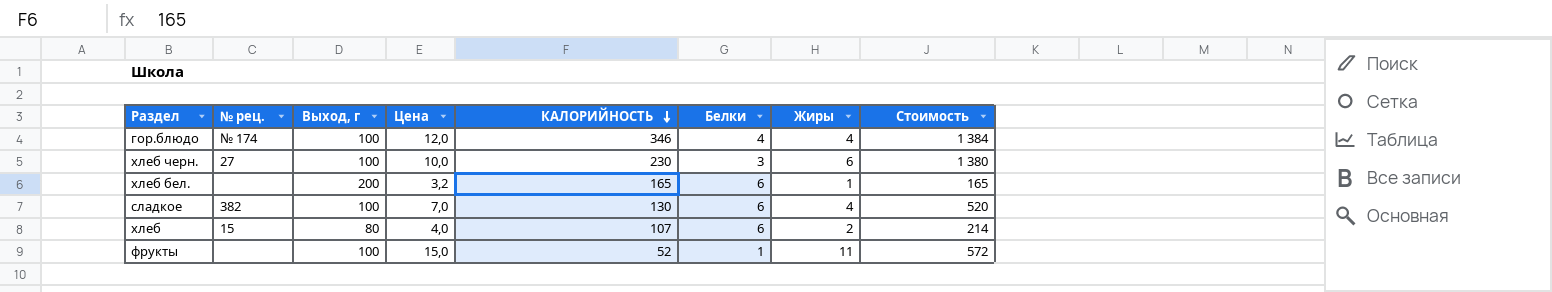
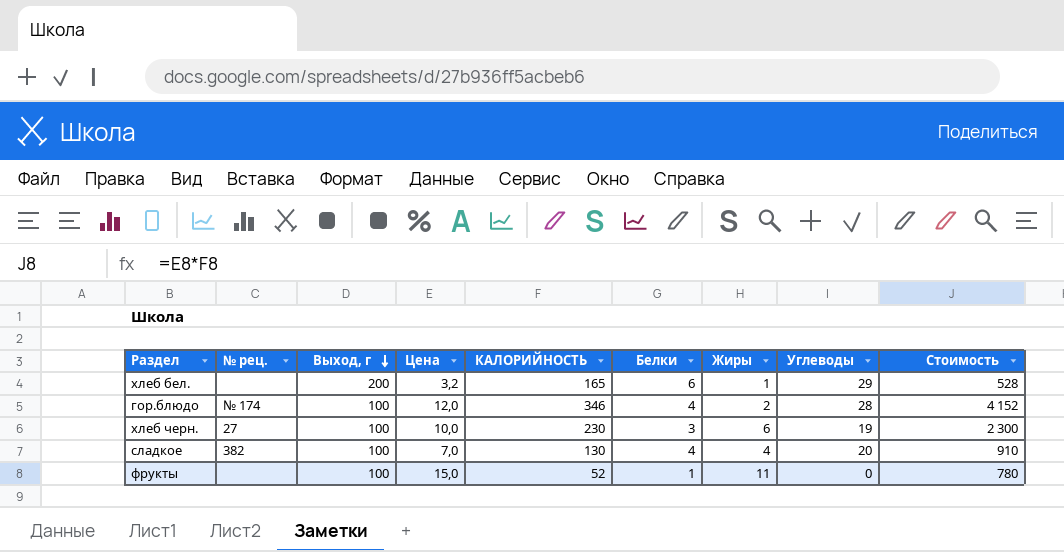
row order: КАЛОРИЙНОСТЬ descending -> Выход, г descending
column Углеводы | position: none -> 8
column Стоимость | formula: [КАЛОРИЙНОСТЬ] * [Жиры] -> [Цена] * [КАЛОРИЙНОСТЬ]
row хлеб: 15 | 80 | 4,0 | 107 | 6 | 2 | 214 -> none
гор.блюдо | Жиры: 4 -> 2
сладкое | Белки: 6 -> 4

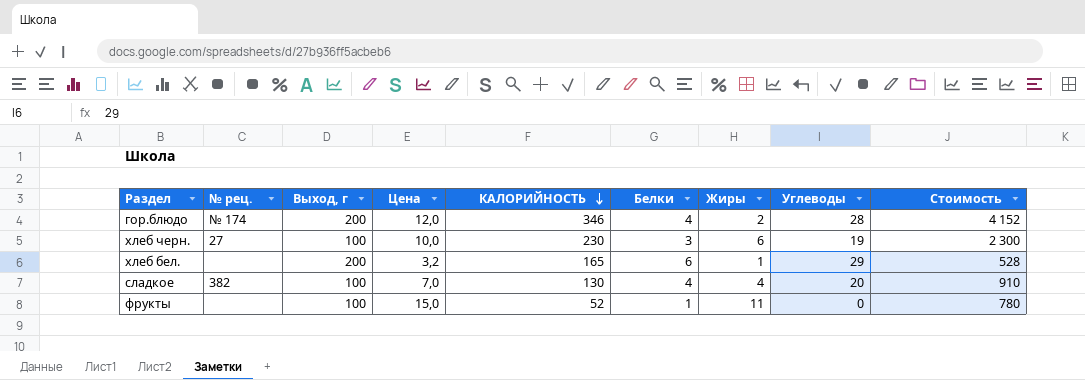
row order: Выход, г descending -> КАЛОРИЙНОСТЬ descending
гор.блюдо | Выход, г: 100 -> 200

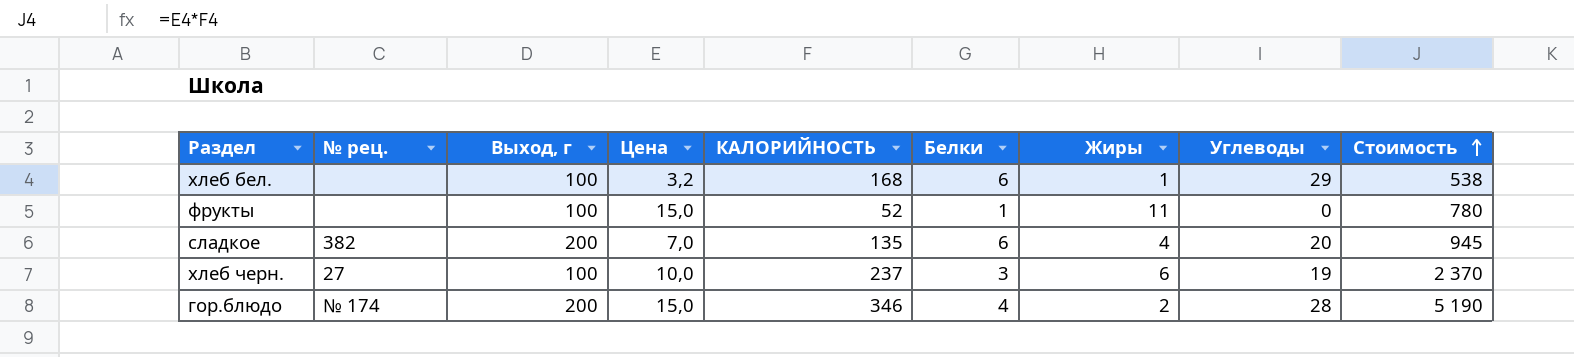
row order: КАЛОРИЙНОСТЬ descending -> Стоимость ascending
хлеб бел. | Выход, г: 200 -> 100
хлеб бел. | КАЛОРИЙНОСТЬ: 165 -> 168
хлеб бел. | Стоимость: 528 -> 538
сладкое | Выход, г: 100 -> 200
сладкое | КАЛОРИЙНОСТЬ: 130 -> 135
сладкое | Белки: 4 -> 6
сладкое | Стоимость: 910 -> 945
хлеб черн. | КАЛОРИЙНОСТЬ: 230 -> 237
хлеб черн. | Стоимость: 2 300 -> 2 370
гор.блюдо | Цена: 12,0 -> 15,0
гор.блюдо | Стоимость: 4 152 -> 5 190

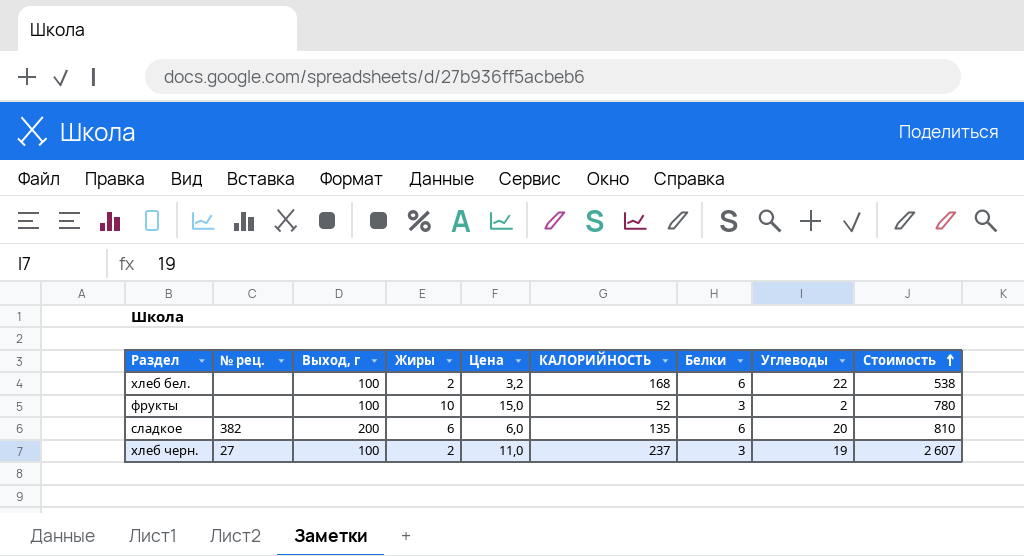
column Жиры | position: 7 -> 4
row гор.блюдо: № 174 | 200 | 15,0 | 346 | 4 | 2 | 28 | 5 190 -> none
хлеб бел. | Жиры: 1 -> 2
хлеб бел. | Углеводы: 29 -> 22
фрукты | Жиры: 11 -> 10
фрукты | Белки: 1 -> 3
фрукты | Углеводы: 0 -> 2
сладкое | Жиры: 4 -> 6
сладкое | Цена: 7,0 -> 6,0
сладкое | Стоимость: 945 -> 810
хлеб черн. | Жиры: 6 -> 2
хлеб черн. | Цена: 10,0 -> 11,0
хлеб черн. | Стоимость: 2 370 -> 2 607

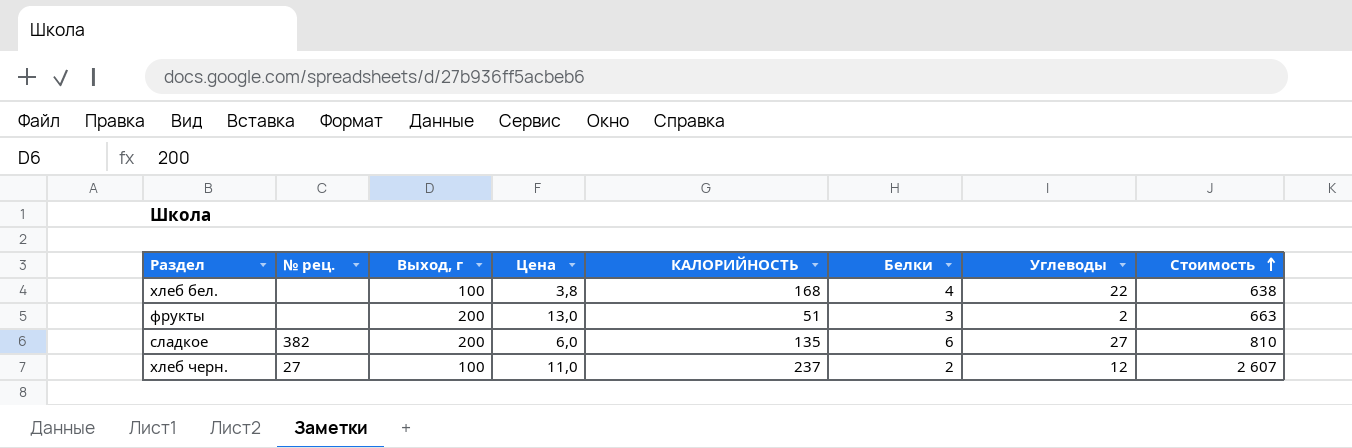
column Жиры | position: 4 -> none
хлеб бел. | Цена: 3,2 -> 3,8
хлеб бел. | Белки: 6 -> 4
хлеб бел. | Стоимость: 538 -> 638
фрукты | Выход, г: 100 -> 200
фрукты | Цена: 15,0 -> 13,0
фрукты | КАЛОРИЙНОСТЬ: 52 -> 51
фрукты | Стоимость: 780 -> 663
сладкое | Углеводы: 20 -> 27
хлеб черн. | Белки: 3 -> 2
хлеб черн. | Углеводы: 19 -> 12

